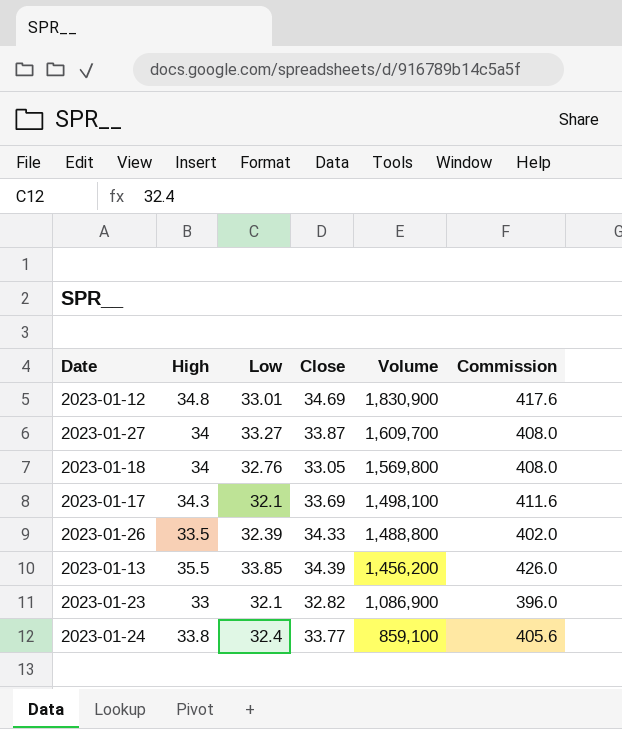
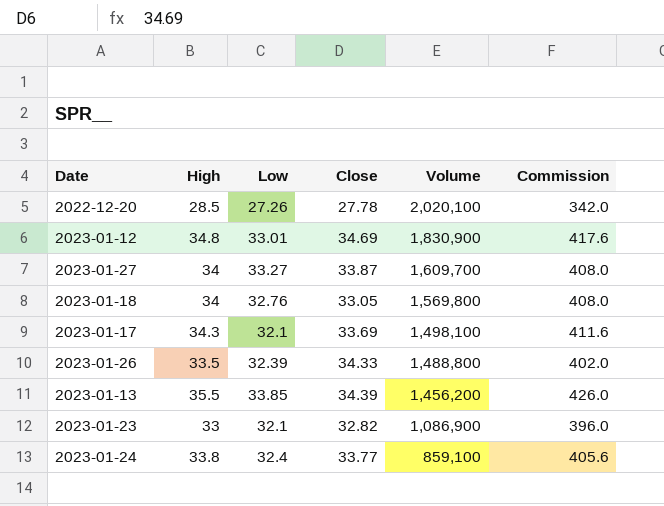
row 2022-12-20: none -> 28.5 | 27.26 | 27.78 | 2,020,100 | 342.0

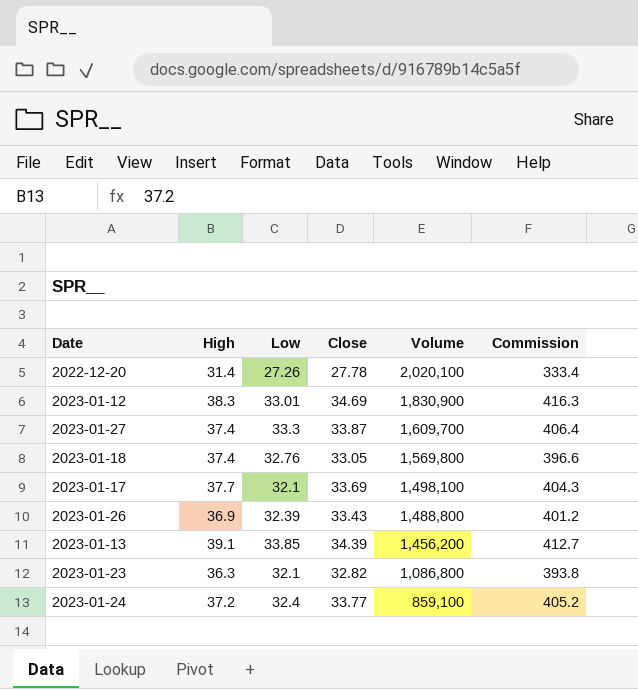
column Commission | formula: [High] * 12 -> [Close] * 12
2022-12-20 | High: 28.5 -> 31.4
2023-01-12 | High: 34.8 -> 38.3
2023-01-27 | High: 34 -> 37.4
2023-01-27 | Low: 33.27 -> 33.3
2023-01-18 | High: 34 -> 37.4
2023-01-17 | High: 34.3 -> 37.7
2023-01-26 | High: 33.5 -> 36.9
2023-01-26 | Close: 34.33 -> 33.43
2023-01-13 | High: 35.5 -> 39.1
2023-01-23 | High: 33 -> 36.3
2023-01-23 | Volume: 1,086,900 -> 1,086,800
2023-01-24 | High: 33.8 -> 37.2

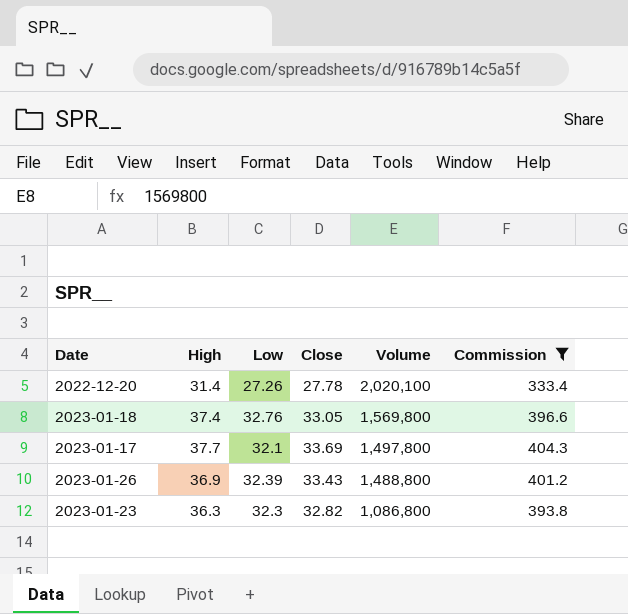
filter: none -> Commission <= 404.3
2023-01-17 | Volume: 1,498,100 -> 1,497,800
2023-01-23 | Low: 32.1 -> 32.3

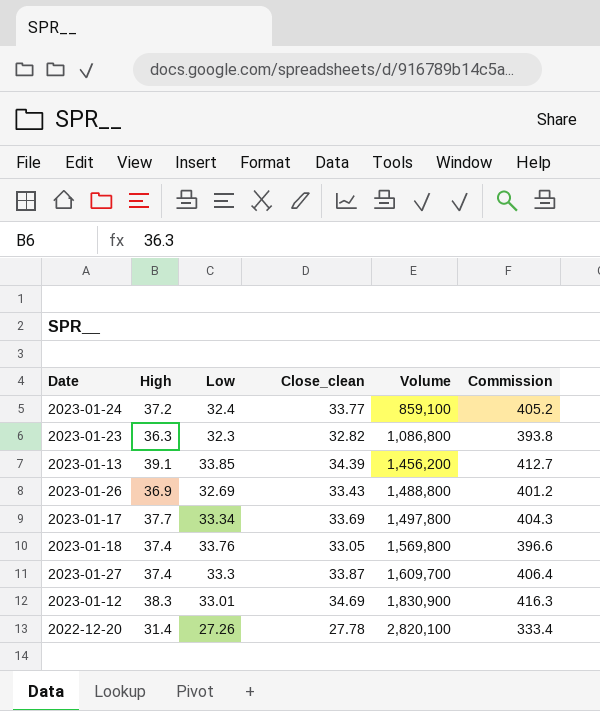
filter: Commission <= 404.3 -> none
row order: Volume descending -> Volume ascending
column name: Close -> Close_clean
2023-01-26 | Low: 32.39 -> 32.69
2023-01-17 | Low: 32.1 -> 33.34
2023-01-18 | Low: 32.76 -> 33.76
2022-12-20 | Volume: 2,020,100 -> 2,820,100

